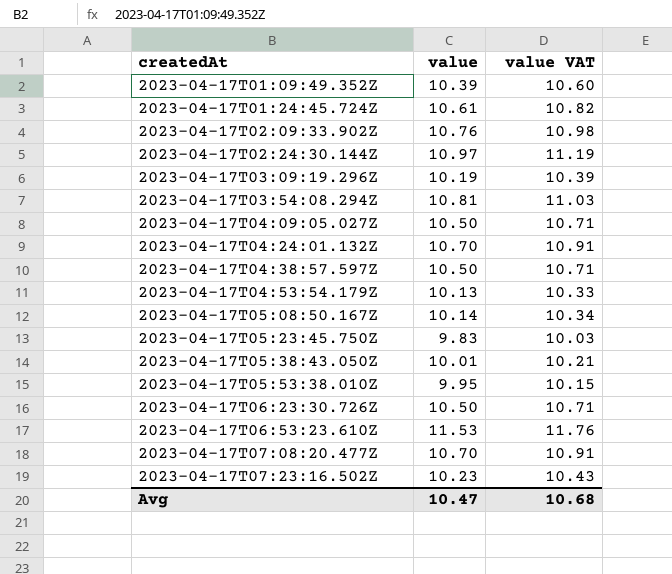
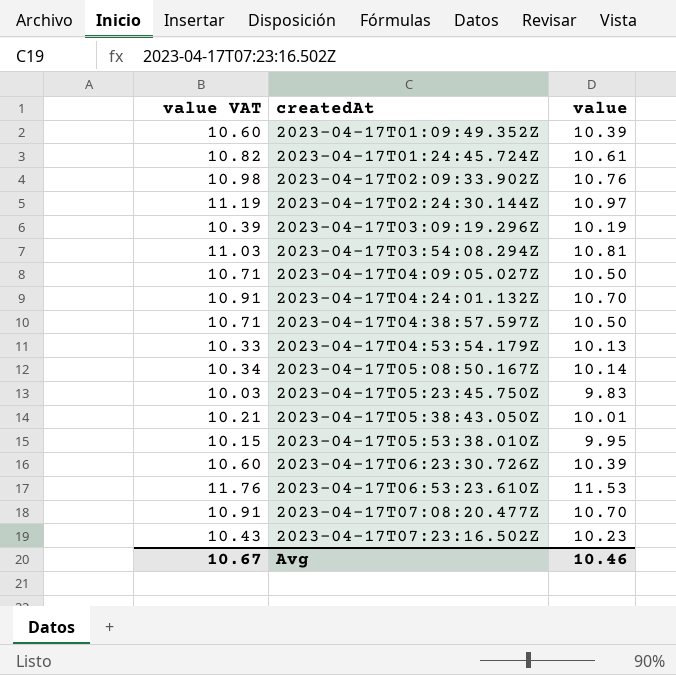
column value VAT | position: 3 -> 1
2023-04-17T06:23:30.726Z | value VAT: 10.71 -> 10.60
2023-04-17T06:23:30.726Z | value: 10.50 -> 10.39
Avg | value VAT: 10.68 -> 10.67
Avg | value: 10.47 -> 10.46

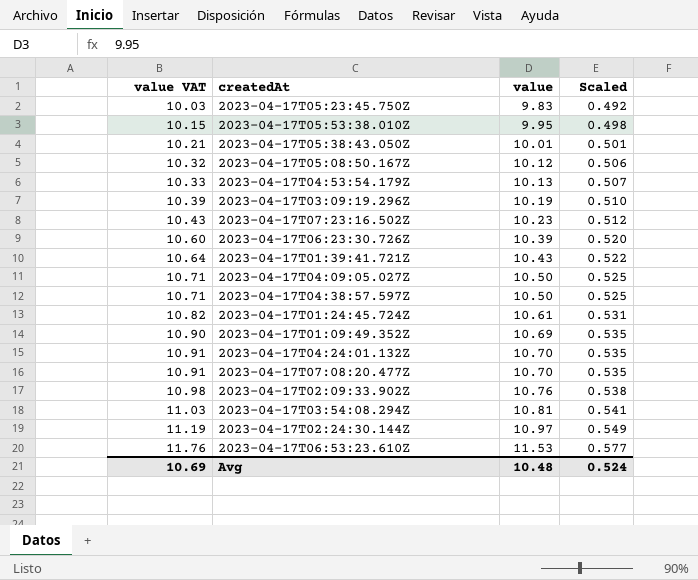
row order: createdAt ascending -> value VAT ascending
column Scaled | formula: none -> [value] * 0.05
2023-04-17T05:08:50.167Z | value VAT: 10.34 -> 10.32
2023-04-17T05:08:50.167Z | value: 10.14 -> 10.12
row 2023-04-17T01:39:41.721Z: none -> 10.64 | 10.43 | 0.522
2023-04-17T01:09:49.352Z | value VAT: 10.60 -> 10.90
2023-04-17T01:09:49.352Z | value: 10.39 -> 10.69
Avg | value VAT: 10.67 -> 10.69
Avg | value: 10.46 -> 10.48

